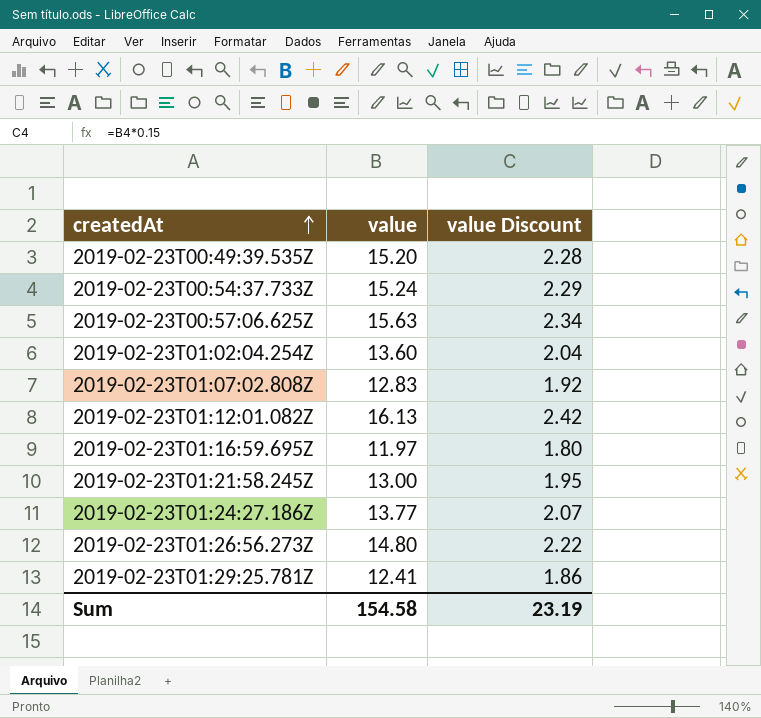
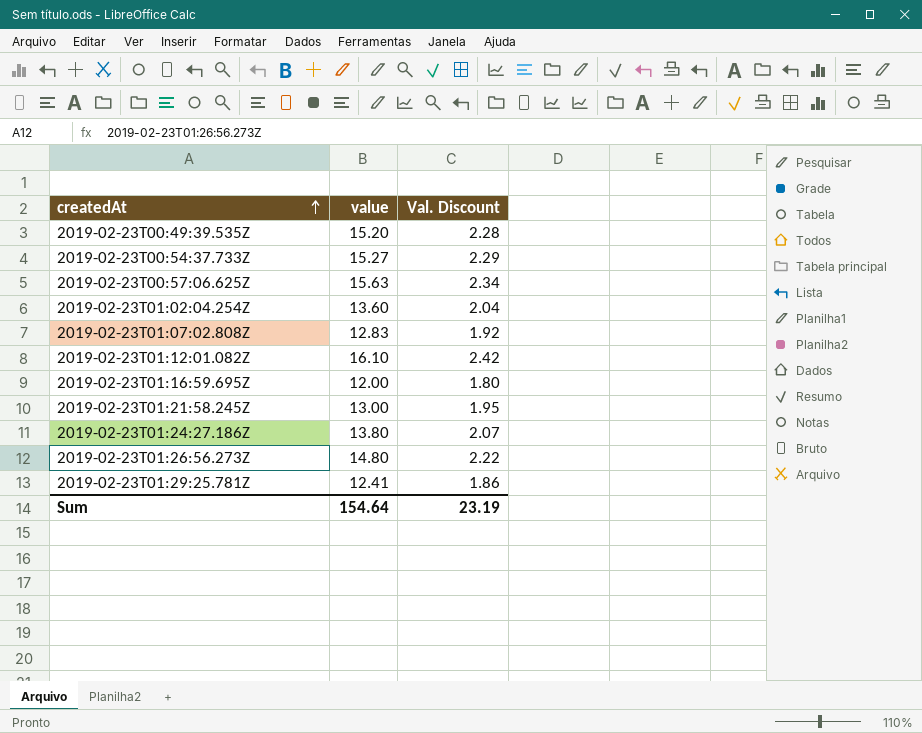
column name: value Discount -> Val. Discount
2019-02-23T00:54:37.733Z | value: 15.24 -> 15.27
2019-02-23T01:12:01.082Z | value: 16.13 -> 16.10
2019-02-23T01:16:59.695Z | value: 11.97 -> 12.00
2019-02-23T01:24:27.186Z | value: 13.77 -> 13.80
Sum | value: 154.58 -> 154.64

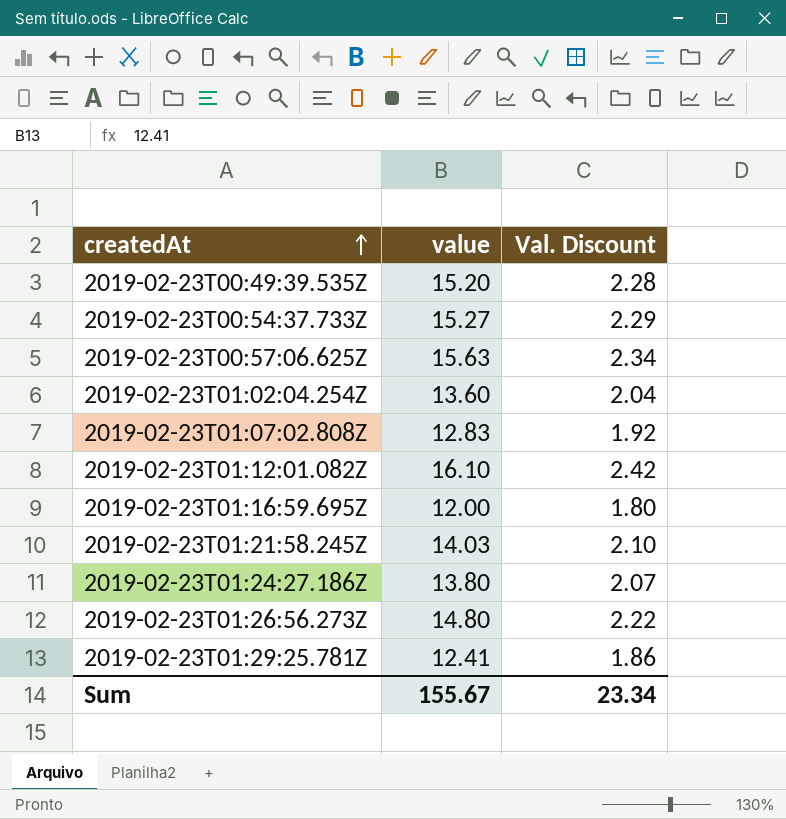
2019-02-23T01:21:58.245Z | value: 13.00 -> 14.03
2019-02-23T01:21:58.245Z | Val. Discount: 1.95 -> 2.10
Sum | value: 154.64 -> 155.67
Sum | Val. Discount: 23.19 -> 23.34

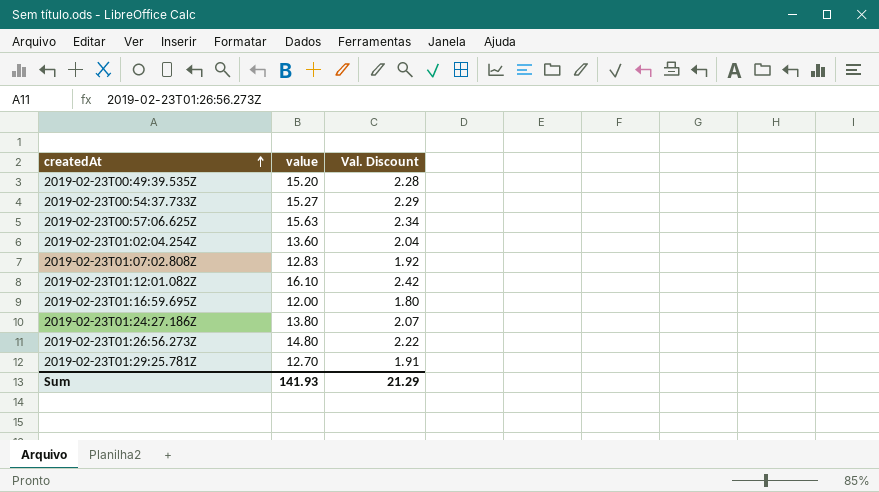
row 2019-02-23T01:21:58.245Z: 14.03 | 2.10 -> none
2019-02-23T01:29:25.781Z | value: 12.41 -> 12.70
2019-02-23T01:29:25.781Z | Val. Discount: 1.86 -> 1.91
Sum | value: 155.67 -> 141.93
Sum | Val. Discount: 23.34 -> 21.29

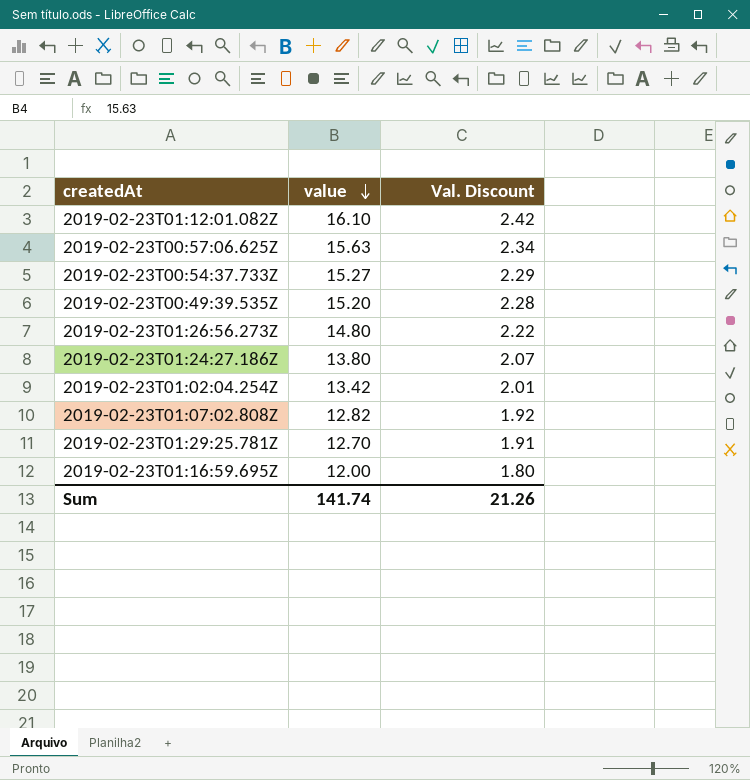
row order: createdAt ascending -> value descending
2019-02-23T01:02:04.254Z | value: 13.60 -> 13.42
2019-02-23T01:02:04.254Z | Val. Discount: 2.04 -> 2.01
2019-02-23T01:07:02.808Z | value: 12.83 -> 12.82
Sum | value: 141.93 -> 141.74
Sum | Val. Discount: 21.29 -> 21.26

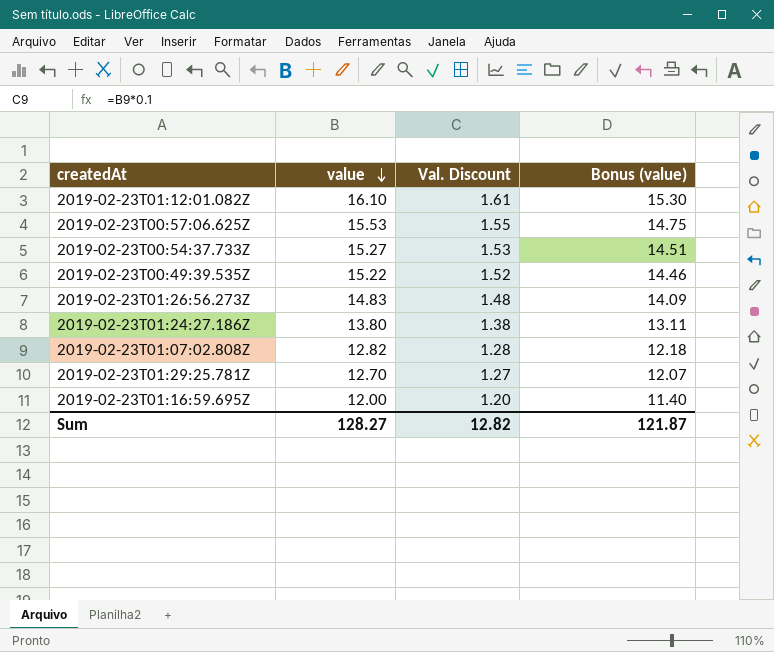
column Val. Discount | formula: [value] * 0.15 -> [value] * 0.1
column Bonus (value) | formula: none -> [value] * 0.95
row 2019-02-23T01:02:04.254Z: 13.42 | 2.01 -> none
2019-02-23T00:57:06.625Z | value: 15.63 -> 15.53
2019-02-23T00:49:39.535Z | value: 15.20 -> 15.22
2019-02-23T01:26:56.273Z | value: 14.80 -> 14.83
Sum | value: 141.74 -> 128.27
Sum | Val. Discount: 21.26 -> 12.82

